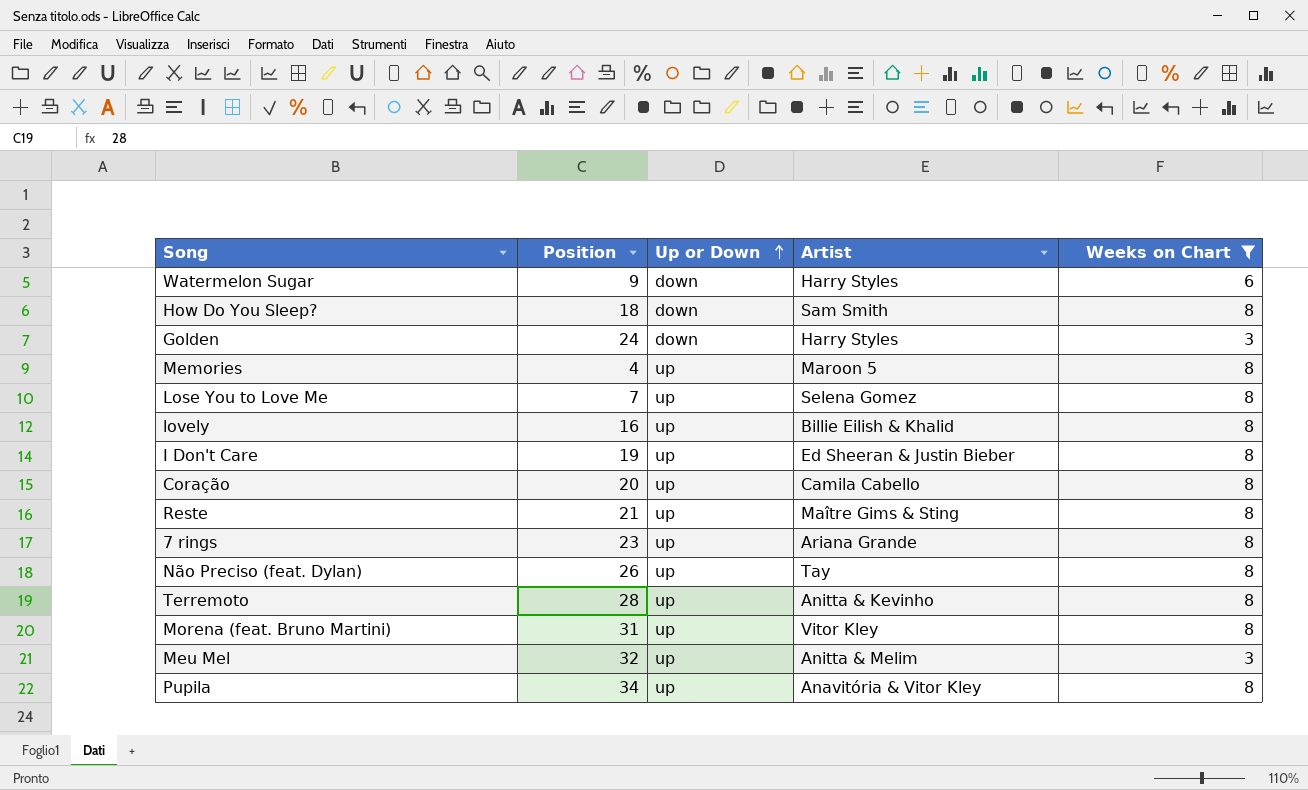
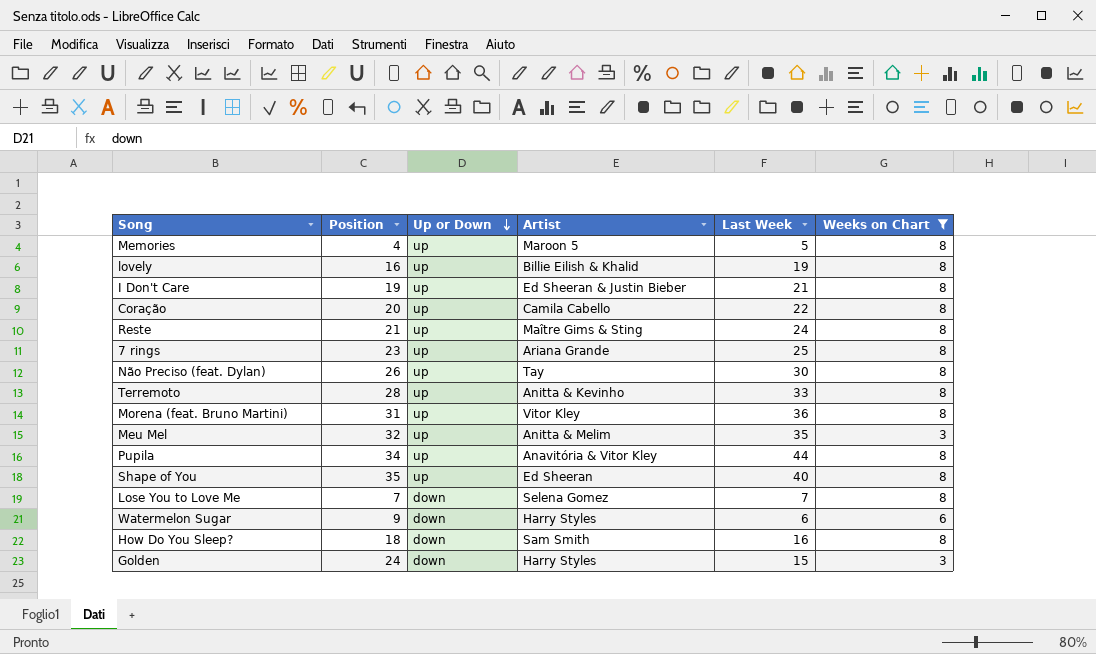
row order: Up or Down ascending -> Up or Down descending
column Last Week | position: none -> 5
row Shape of You: none -> 35 | up | Ed Sheeran | 40 | 8
Lose You to Love Me | Up or Down: up -> down

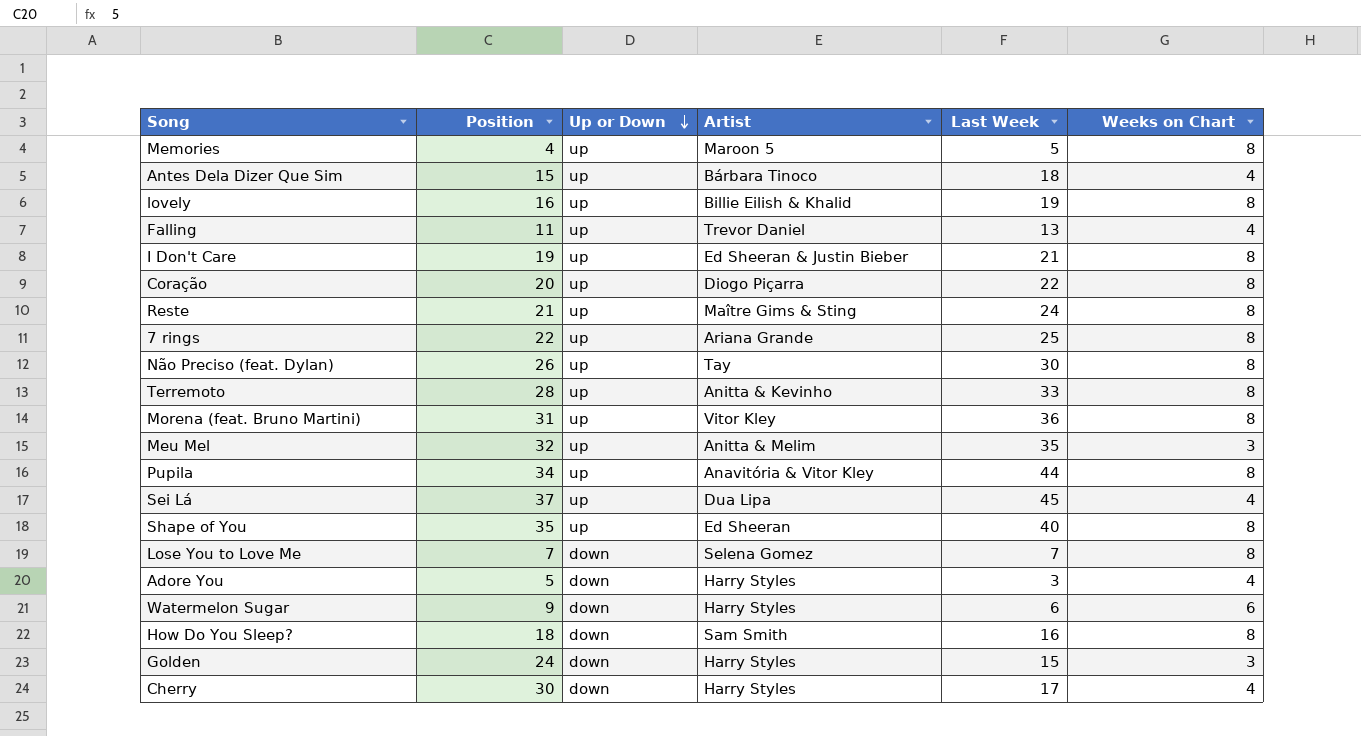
filter: Weeks on Chart != 4 -> none
Coração | Artist: Camila Cabello -> Diogo Piçarra
7 rings | Position: 23 -> 22

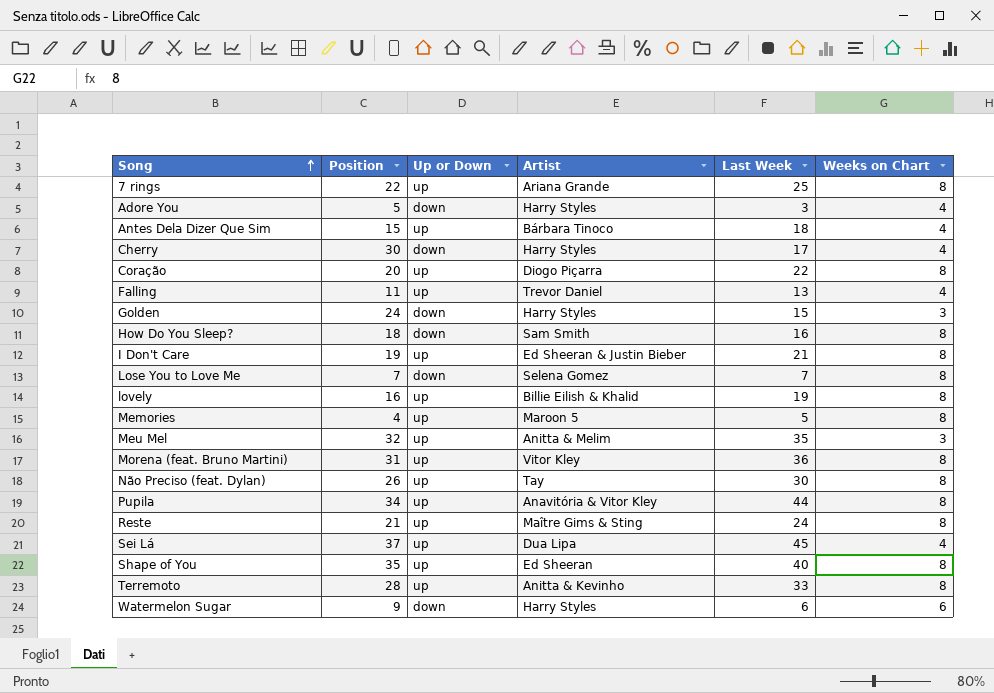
row order: Up or Down descending -> Song ascending

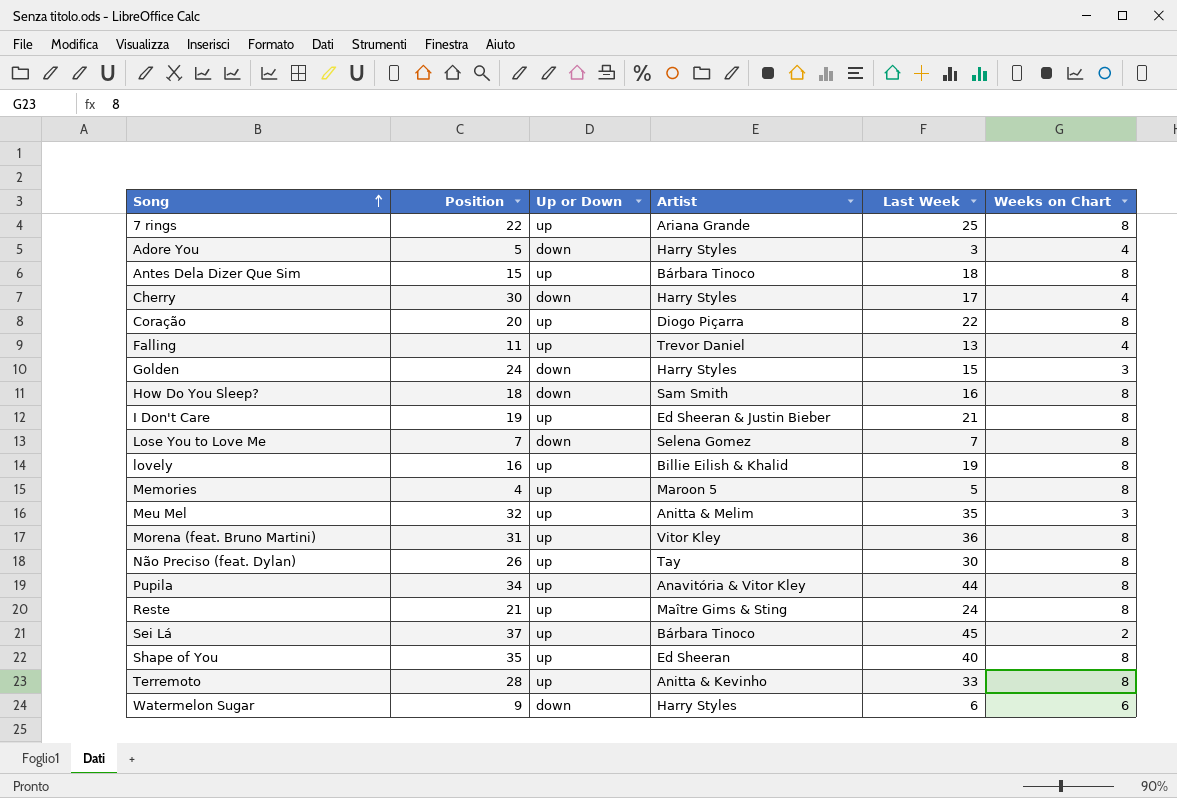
Antes Dela Dizer Que Sim | Weeks on Chart: 4 -> 8
Sei Lá | Artist: Dua Lipa -> Bárbara Tinoco
Sei Lá | Weeks on Chart: 4 -> 2

